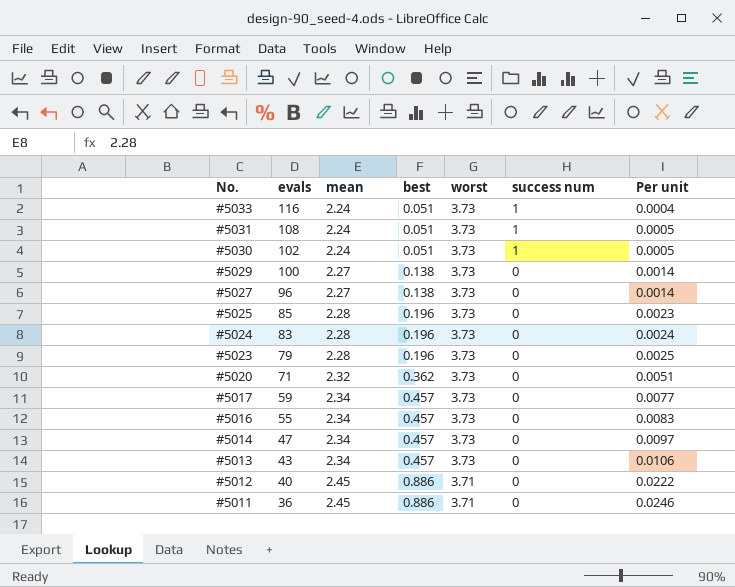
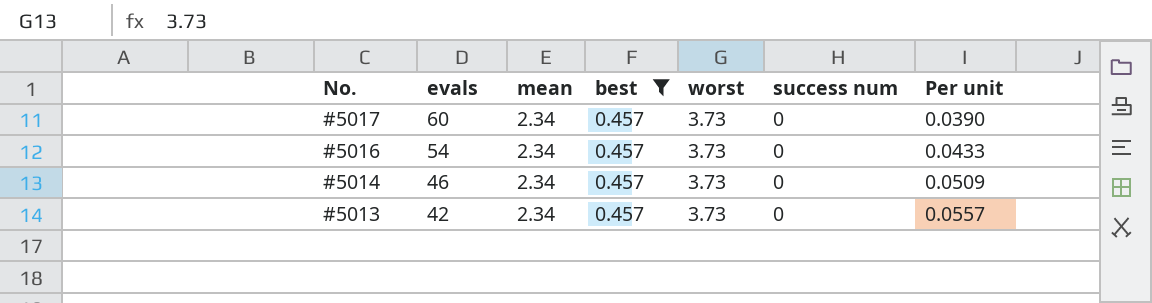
filter: none -> best = 0.457
column Per unit | formula: [best] / [evals] -> [mean] / [evals]
#5017 | evals: 59 -> 60
#5016 | evals: 55 -> 54
#5014 | evals: 47 -> 46
#5013 | evals: 43 -> 42

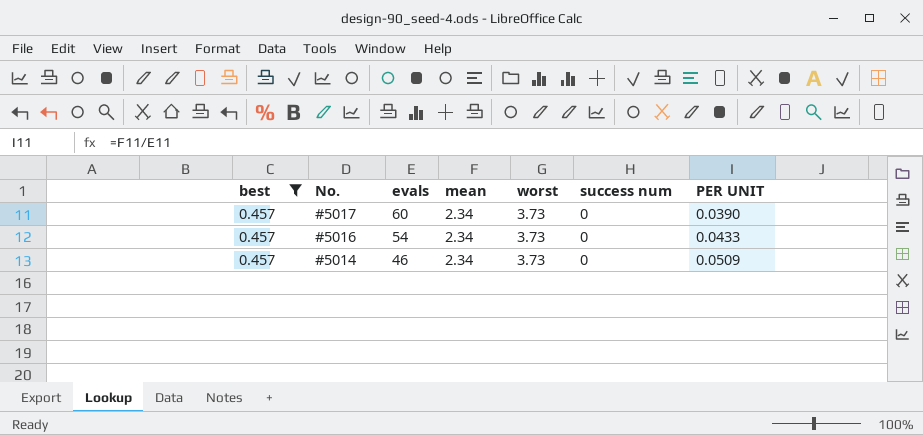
column best | position: 4 -> 1
column name: Per unit -> PER UNIT
row #5013: 42 | 2.34 | 0.457 | 3.73 | 0 | 0.0557 -> none

